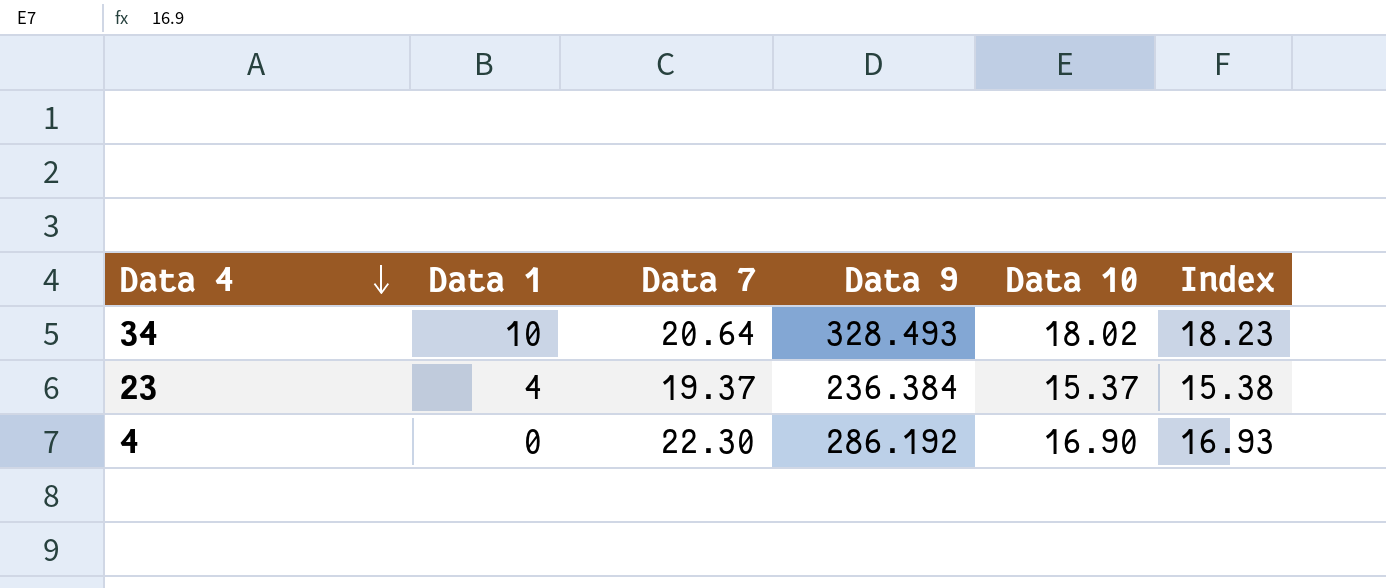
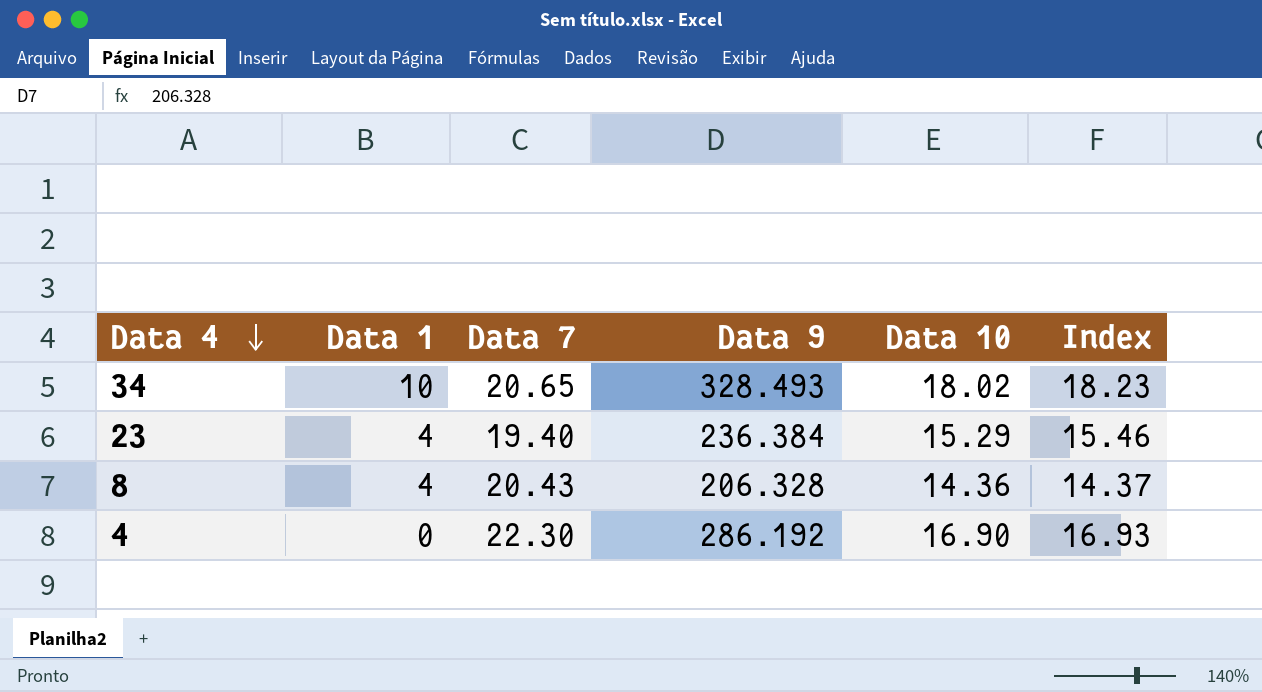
34 | Data 7: 20.64 -> 20.65
23 | Data 7: 19.37 -> 19.40
23 | Data 10: 15.37 -> 15.29
23 | Index: 15.38 -> 15.46
row 8: none -> 4 | 20.43 | 206.328 | 14.36 | 14.37

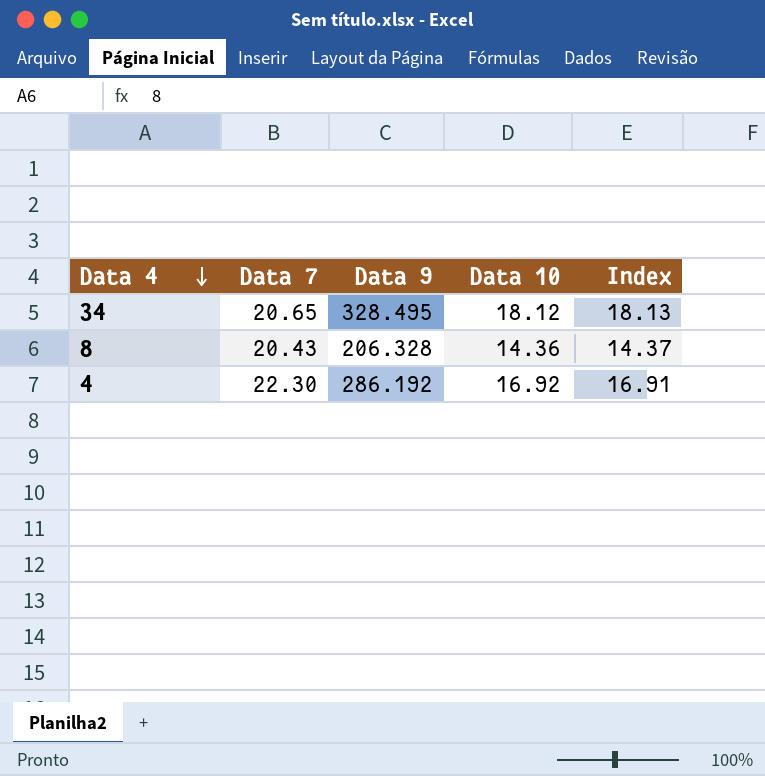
column Data 1 | position: 2 -> none
row 23: 4 | 19.40 | 236.384 | 15.29 | 15.46 -> none
34 | Data 9: 328.493 -> 328.495
34 | Data 10: 18.02 -> 18.12
34 | Index: 18.23 -> 18.13
4 | Data 10: 16.90 -> 16.92
4 | Index: 16.93 -> 16.91

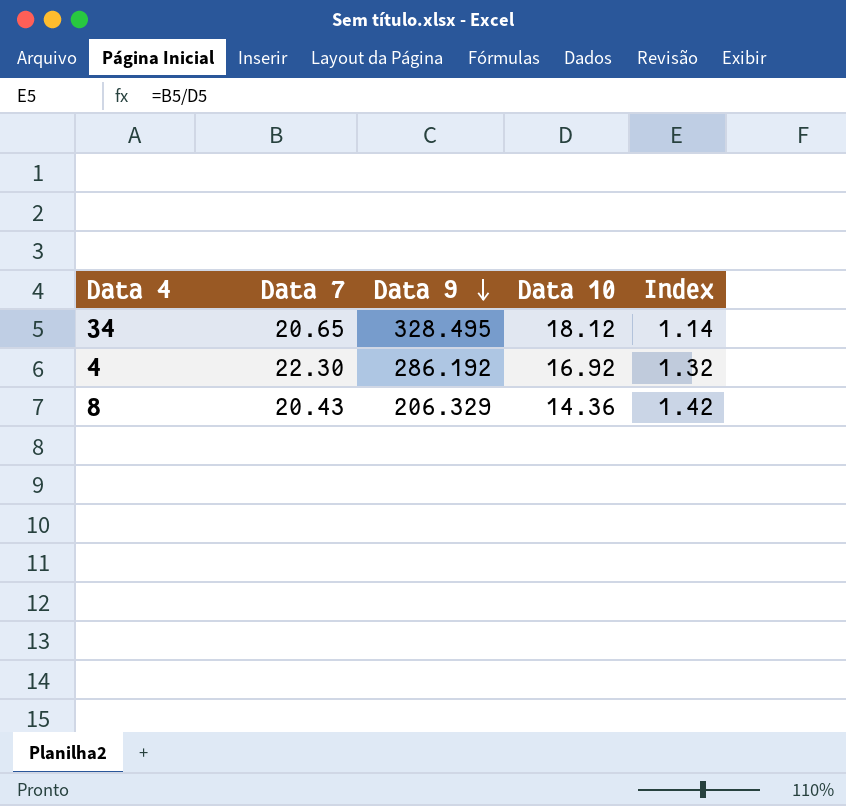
row order: Data 4 descending -> Data 9 descending
column Index | formula: [Data 9] / [Data 10] -> [Data 7] / [Data 10]
8 | Data 9: 206.328 -> 206.329

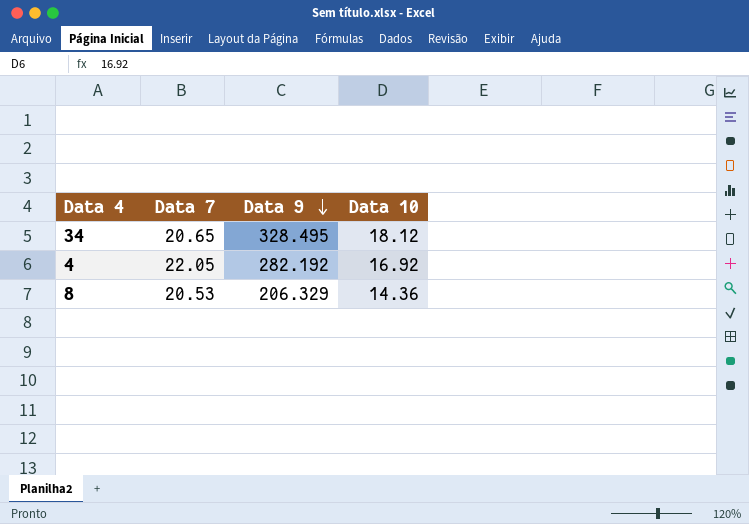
column Index | formula: [Data 7] / [Data 10] -> none
4 | Data 7: 22.30 -> 22.05
4 | Data 9: 286.192 -> 282.192
8 | Data 7: 20.43 -> 20.53

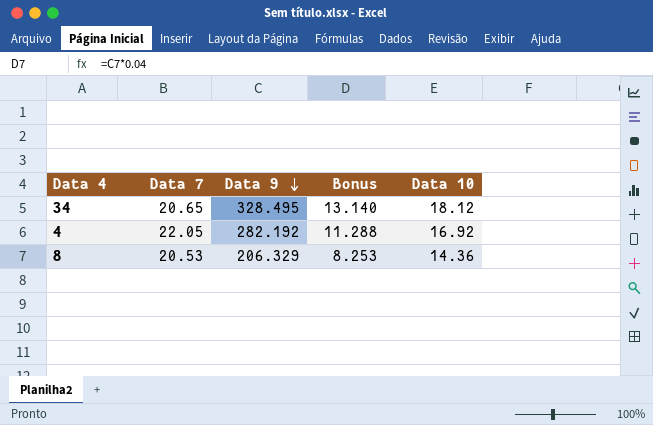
column Bonus | formula: none -> [Data 9] * 0.04

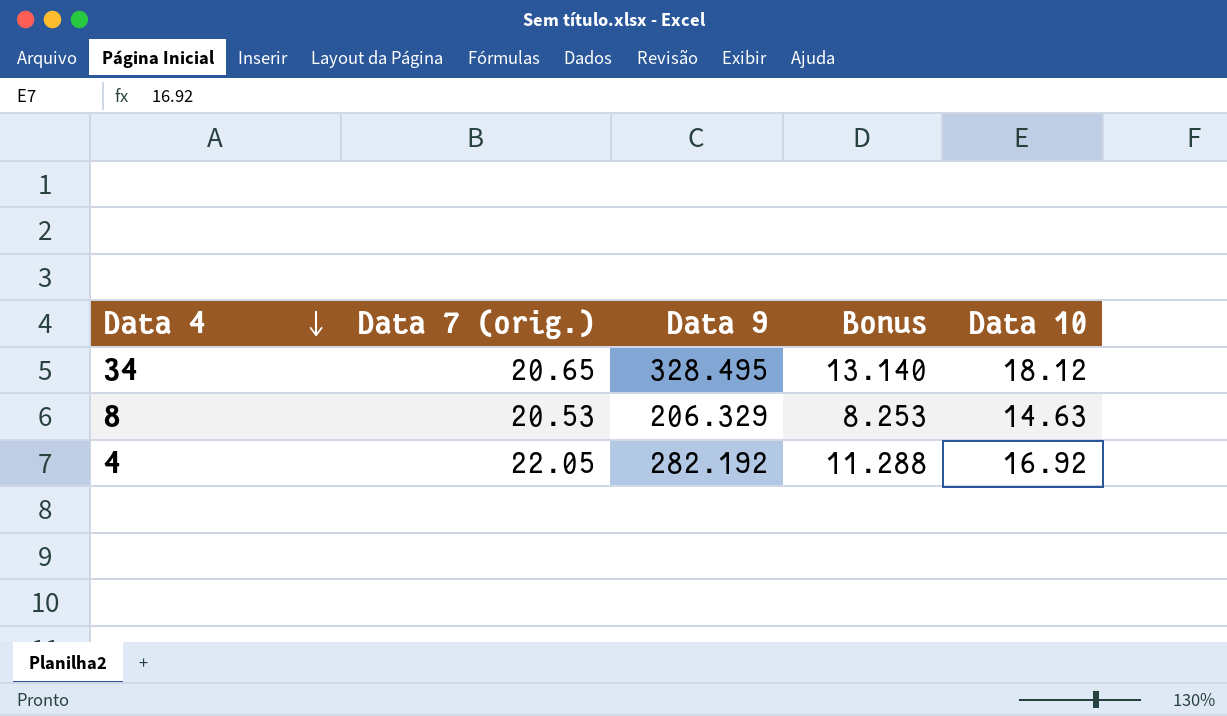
row order: Data 9 descending -> Data 4 descending
column name: Data 7 -> Data 7 (orig.)
8 | Data 10: 14.36 -> 14.63

